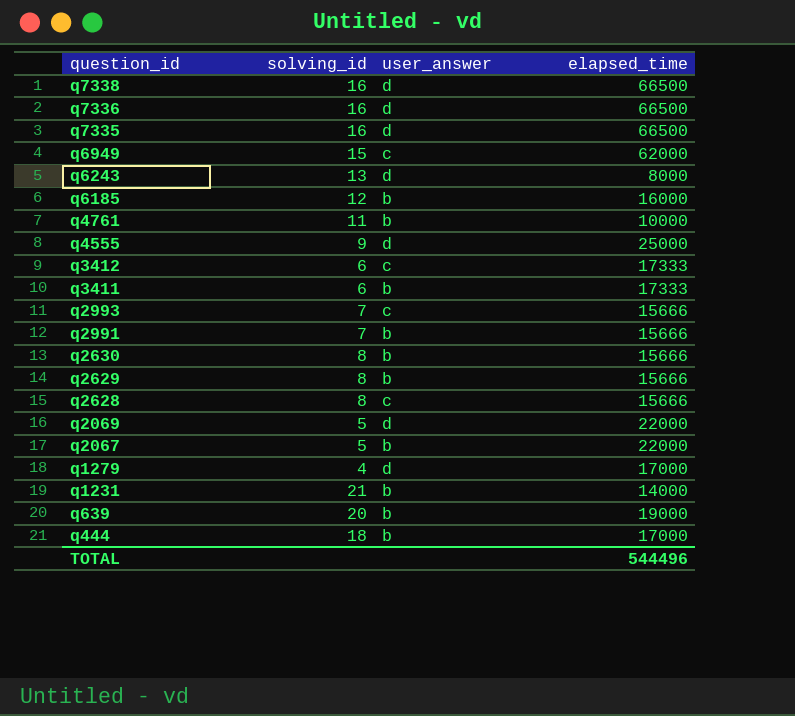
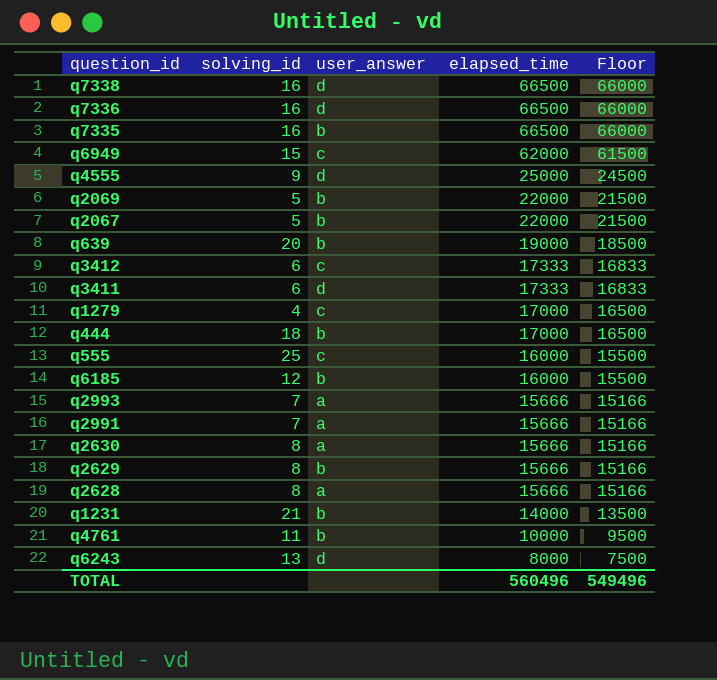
row order: question_id descending -> elapsed_time descending
column Floor | formula: none -> [elapsed_time] - 500
q7335 | user_answer: d -> b
q2069 | user_answer: d -> b
q3411 | user_answer: b -> d
q1279 | user_answer: d -> c
row q555: none -> 25 | c | 16000 | 15500
q2993 | user_answer: c -> a
q2991 | user_answer: b -> a
q2630 | user_answer: b -> a
q2628 | user_answer: c -> a
TOTAL | elapsed_time: 544496 -> 560496

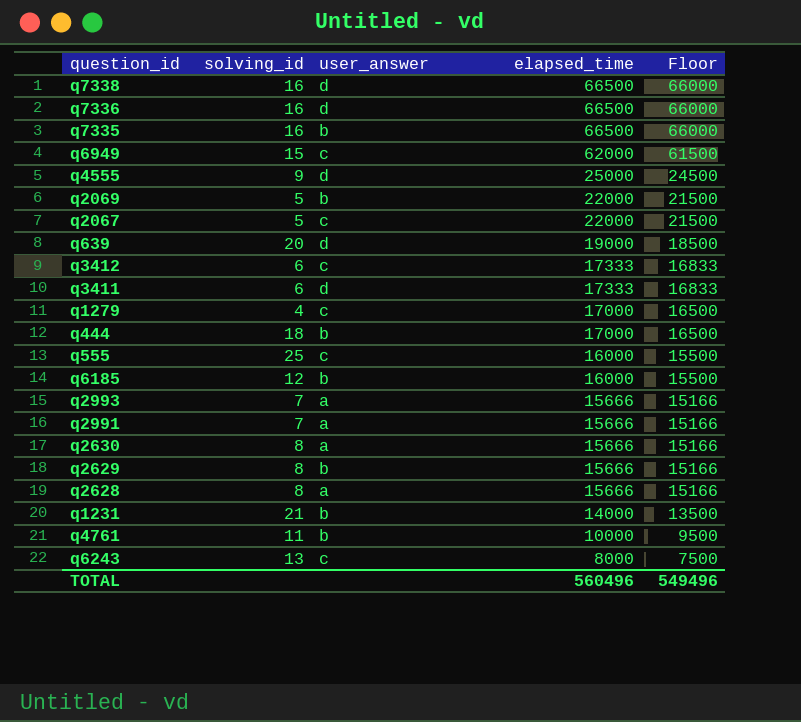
q2067 | user_answer: b -> c
q639 | user_answer: b -> d
q6243 | user_answer: d -> c

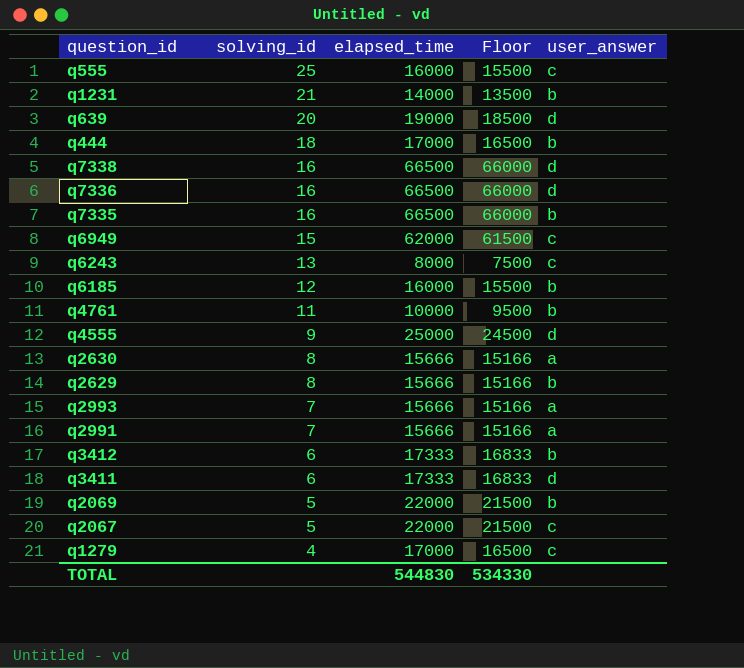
row order: elapsed_time descending -> solving_id descending
column user_answer | position: 3 -> 5
row q2628: 8 | a | 15666 | 15166 -> none
q3412 | user_answer: c -> b
TOTAL | elapsed_time: 560496 -> 544830
TOTAL | Floor: 549496 -> 534330

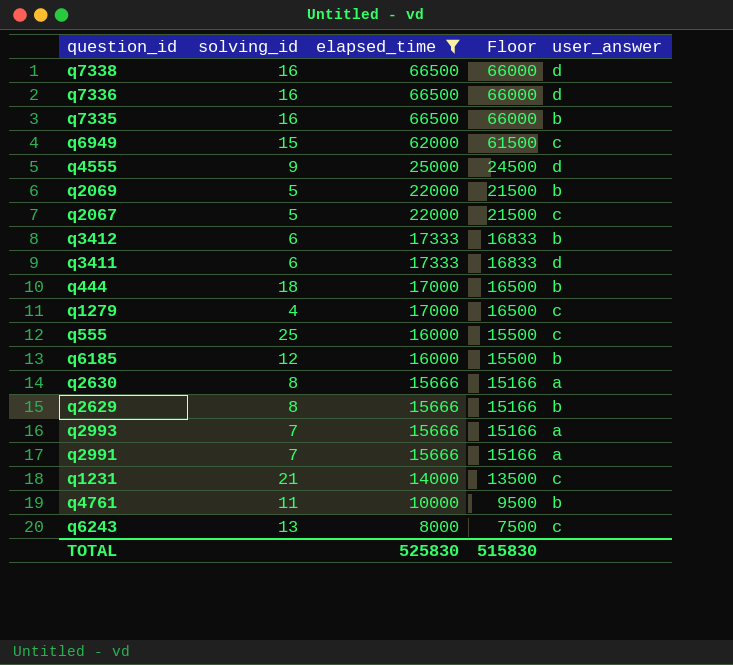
filter: none -> elapsed_time != 19000
row order: solving_id descending -> elapsed_time descending
q1231 | user_answer: b -> c
TOTAL | elapsed_time: 544830 -> 525830
TOTAL | Floor: 534330 -> 515830

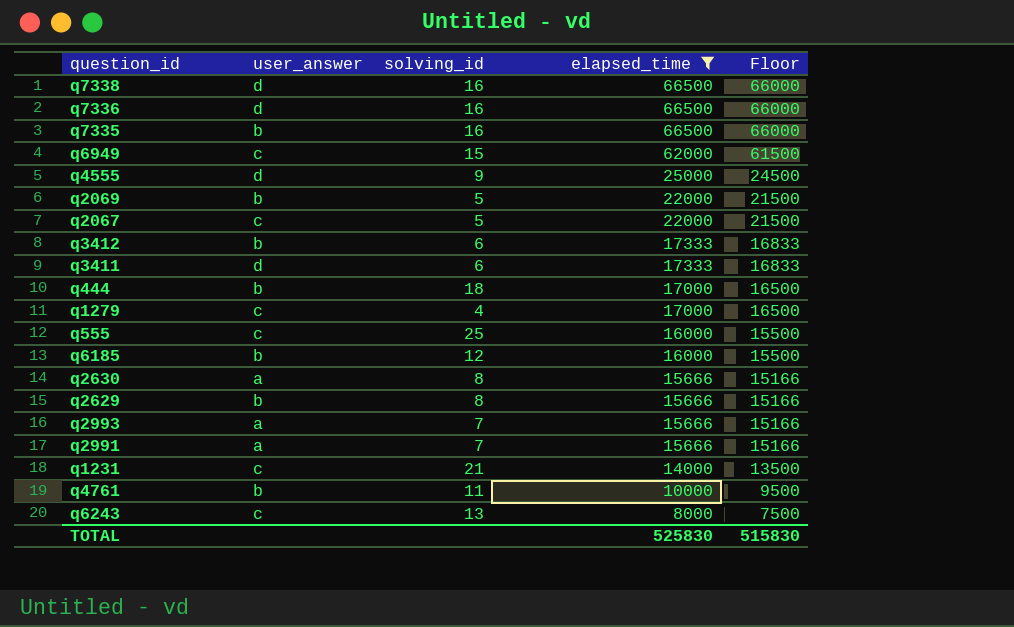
column user_answer | position: 5 -> 2

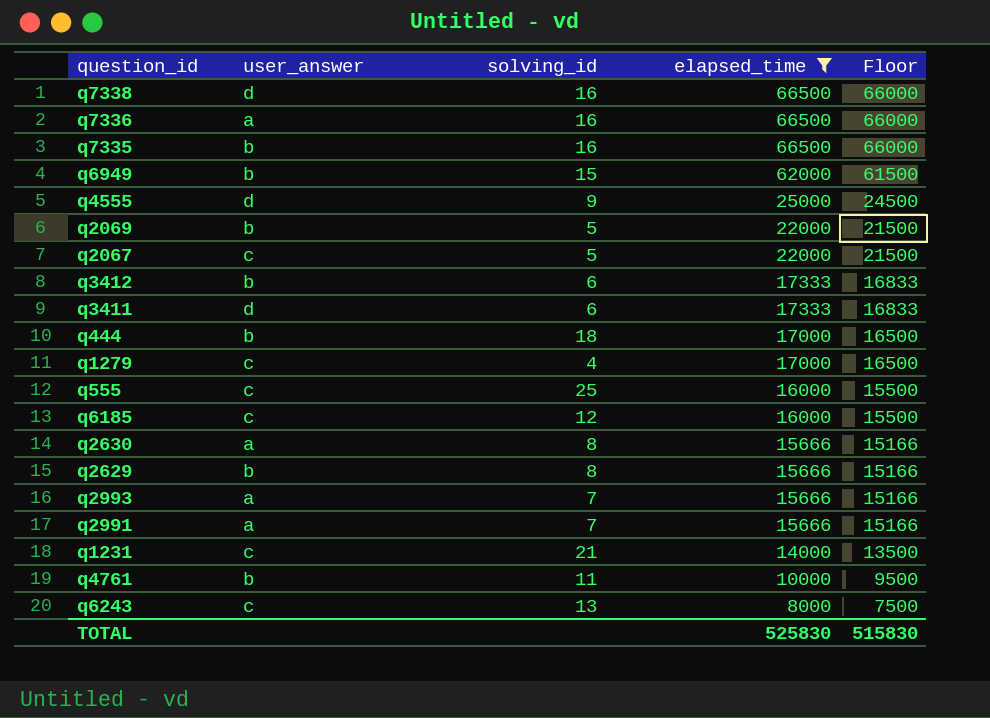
q7336 | user_answer: d -> a
q6949 | user_answer: c -> b
q6185 | user_answer: b -> c

